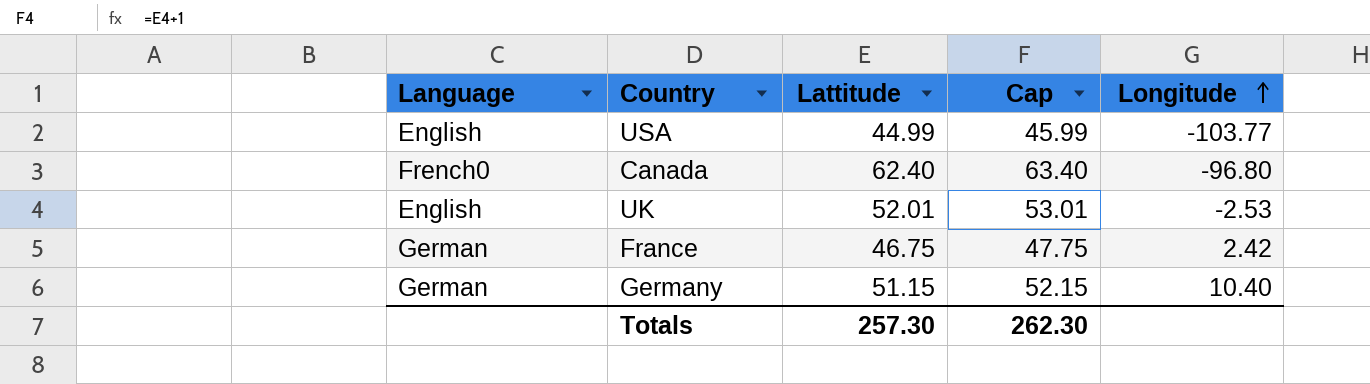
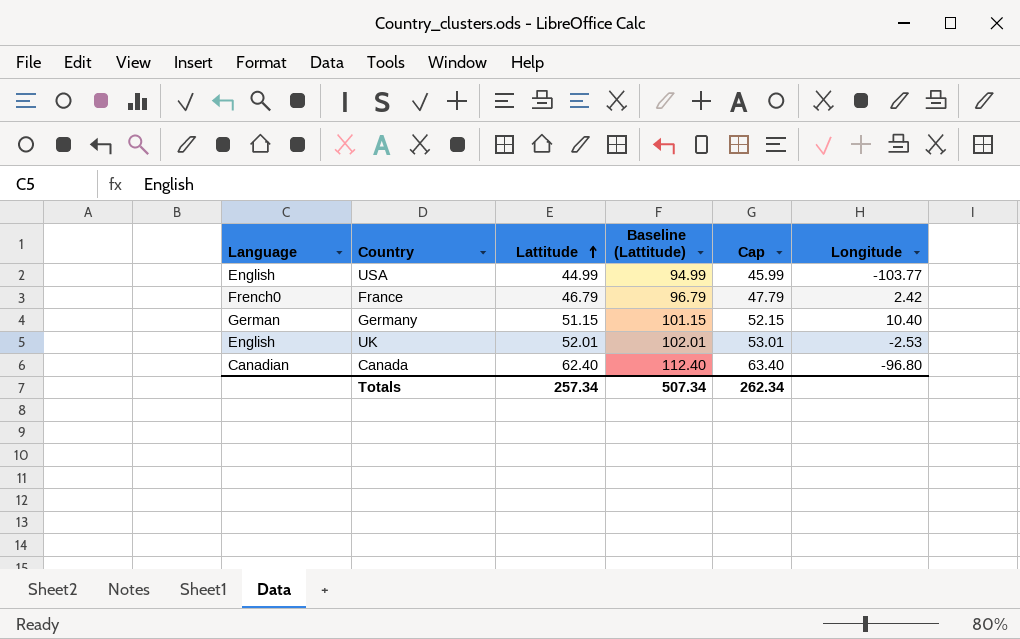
row order: Longitude ascending -> Lattitude ascending
column Baseline (Lattitude) | formula: none -> [Lattitude] + 50
France | Language: German -> French0
France | Lattitude: 46.75 -> 46.79
France | Cap: 47.75 -> 47.79
Canada | Language: French0 -> Canadian
Totals | Lattitude: 257.30 -> 257.34
Totals | Cap: 262.30 -> 262.34

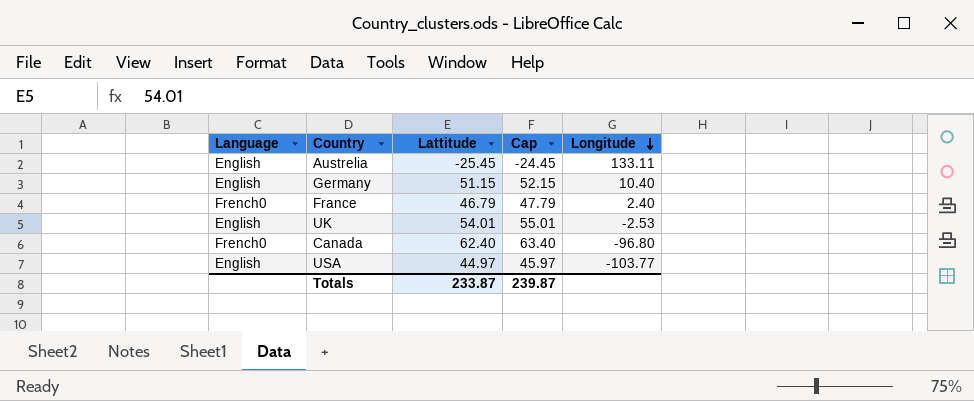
row order: Lattitude ascending -> Longitude descending
column Baseline (Lattitude) | formula: [Lattitude] + 50 -> none
row Austrelia: none -> English | -25.45 | -24.45 | 133.11
Germany | Language: German -> English
France | Longitude: 2.42 -> 2.40
UK | Lattitude: 52.01 -> 54.01
UK | Cap: 53.01 -> 55.01
Canada | Language: Canadian -> French0
USA | Lattitude: 44.99 -> 44.97
USA | Cap: 45.99 -> 45.97
Totals | Lattitude: 257.34 -> 233.87
Totals | Cap: 262.34 -> 239.87

